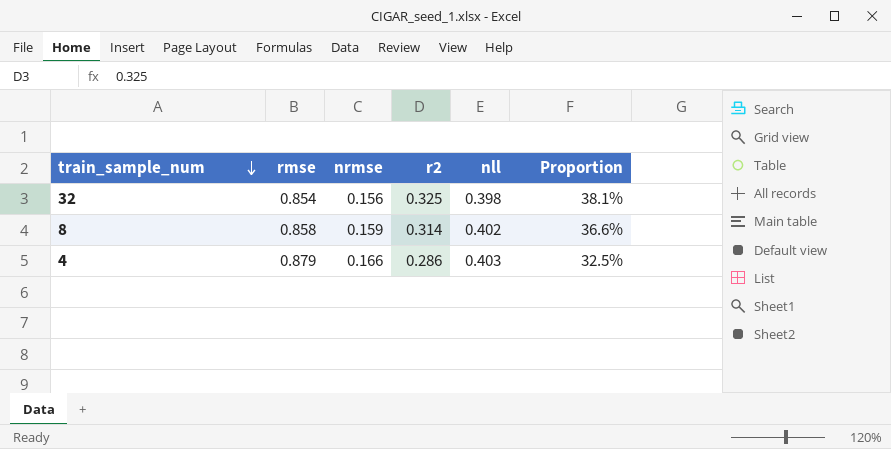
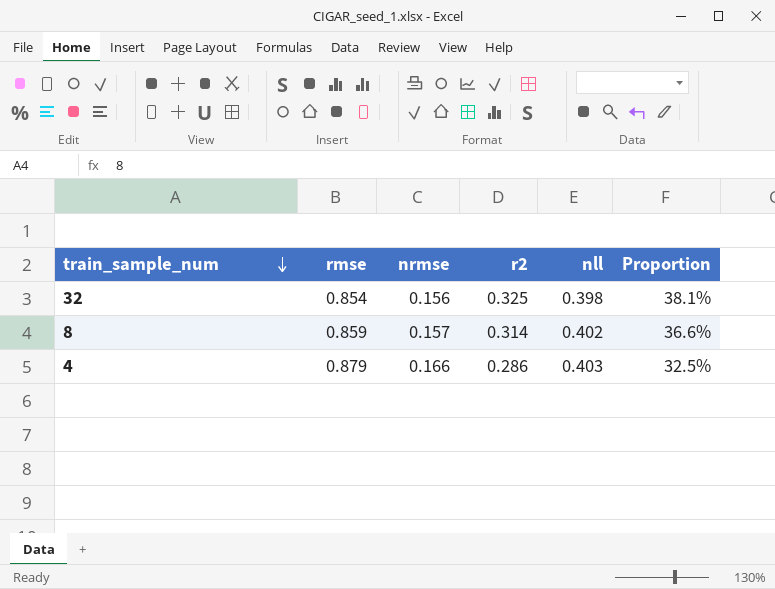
8 | rmse: 0.858 -> 0.859
8 | nrmse: 0.159 -> 0.157

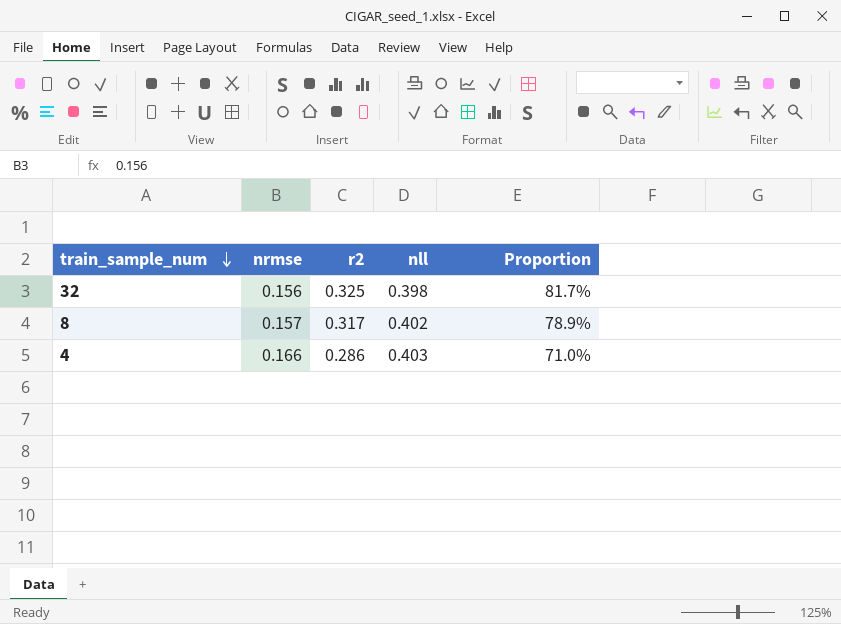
column rmse | position: 2 -> none
column Proportion | formula: [r2] / [rmse] -> [r2] / [nll]
8 | r2: 0.314 -> 0.317

